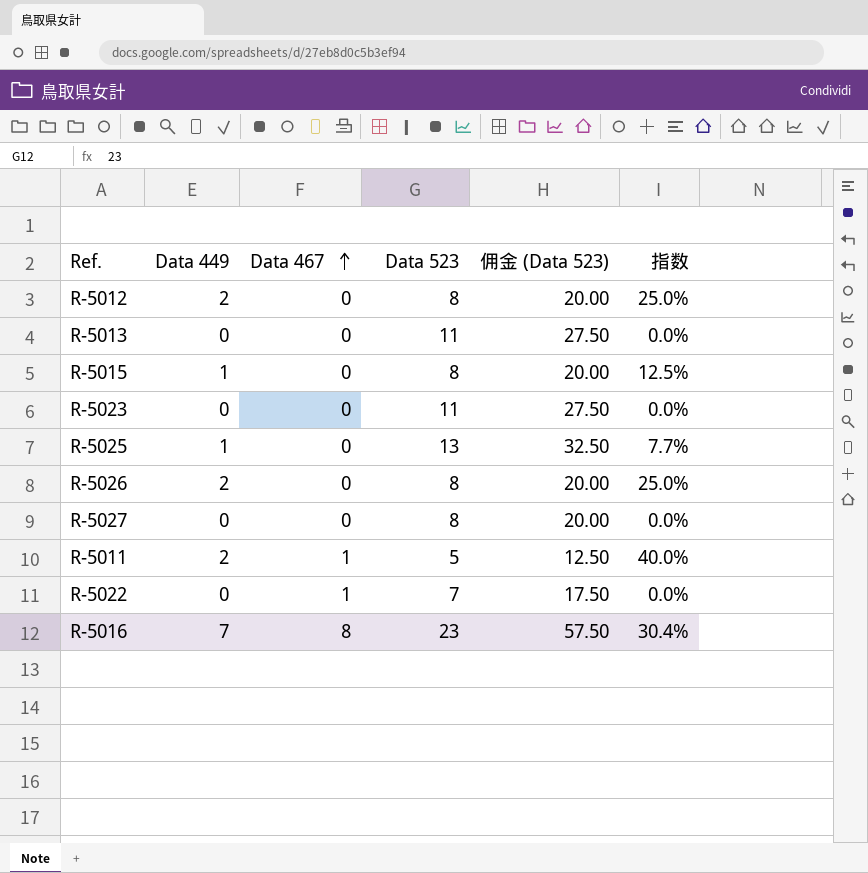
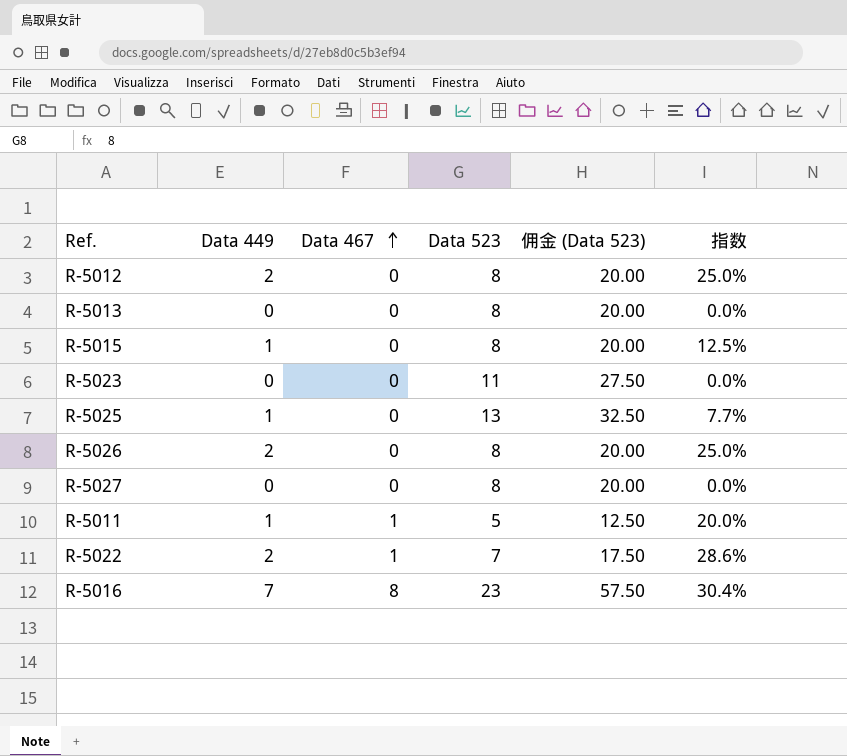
R-5013 | Data 523: 11 -> 8
R-5013 | 佣金 (Data 523): 27.50 -> 20.00
R-5011 | Data 449: 2 -> 1
R-5011 | 指数: 40.0% -> 20.0%
R-5022 | Data 449: 0 -> 2
R-5022 | 指数: 0.0% -> 28.6%

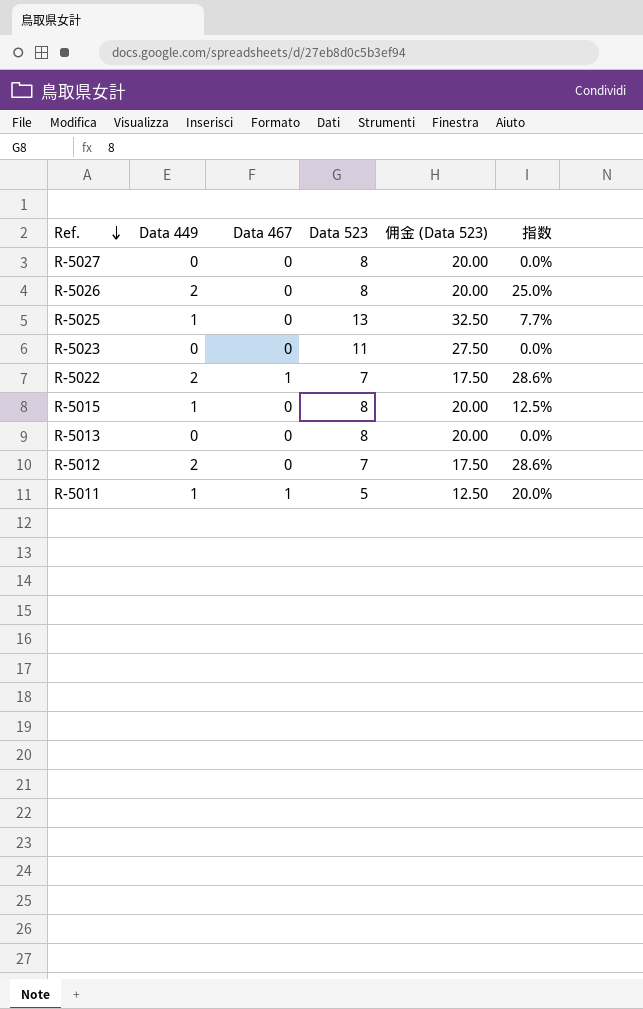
row order: Data 467 ascending -> Ref. descending
row R-5016: 7 | 8 | 23 | 57.50 | 30.4% -> none
R-5012 | Data 523: 8 -> 7
R-5012 | 佣金 (Data 523): 20.00 -> 17.50
R-5012 | 指数: 25.0% -> 28.6%

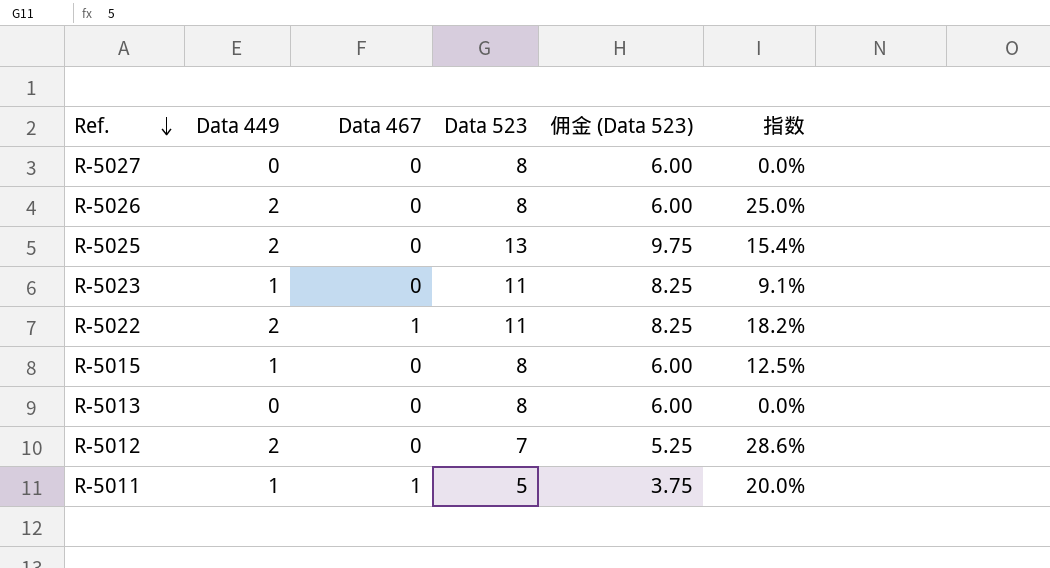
column 佣金 (Data 523) | formula: [Data 523] * 2.5 -> [Data 523] * 0.75
R-5025 | Data 449: 1 -> 2
R-5025 | 指数: 7.7% -> 15.4%
R-5023 | Data 449: 0 -> 1
R-5023 | 指数: 0.0% -> 9.1%
R-5022 | Data 523: 7 -> 11
R-5022 | 指数: 28.6% -> 18.2%

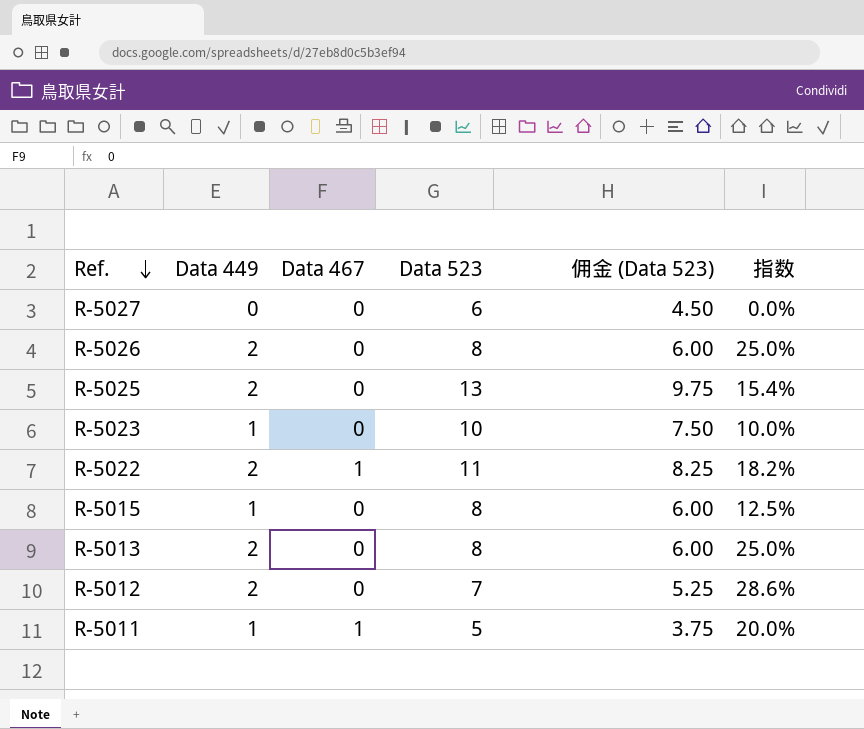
R-5027 | Data 523: 8 -> 6
R-5027 | 佣金 (Data 523): 6.00 -> 4.50
R-5023 | Data 523: 11 -> 10
R-5023 | 佣金 (Data 523): 8.25 -> 7.50
R-5023 | 指数: 9.1% -> 10.0%
R-5013 | Data 449: 0 -> 2
R-5013 | 指数: 0.0% -> 25.0%

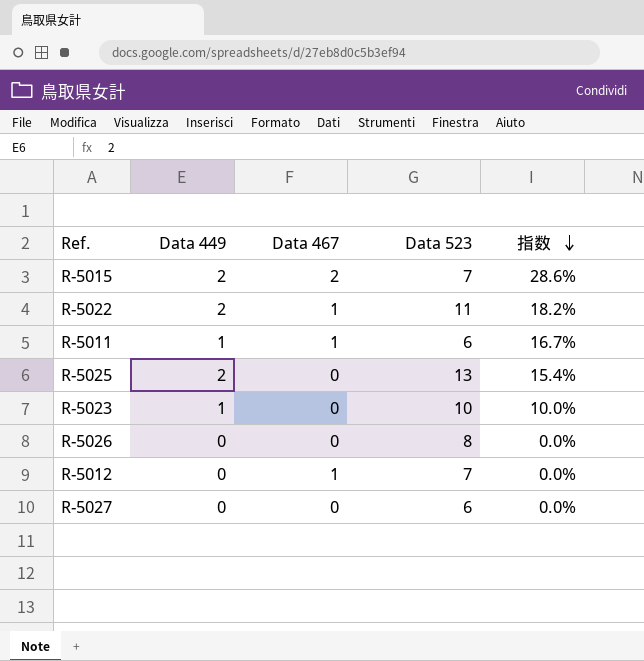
row order: Ref. descending -> 指数 descending
column 佣金 (Data 523) | formula: [Data 523] * 0.75 -> none
row R-5013: 2 | 0 | 8 | 6.00 | 25.0% -> none
R-5015 | Data 449: 1 -> 2
R-5015 | Data 467: 0 -> 2
R-5015 | Data 523: 8 -> 7
R-5015 | 指数: 12.5% -> 28.6%
R-5011 | Data 523: 5 -> 6
R-5011 | 指数: 20.0% -> 16.7%
R-5026 | Data 449: 2 -> 0
R-5026 | 指数: 25.0% -> 0.0%
R-5012 | Data 449: 2 -> 0
R-5012 | Data 467: 0 -> 1
R-5012 | 指数: 28.6% -> 0.0%

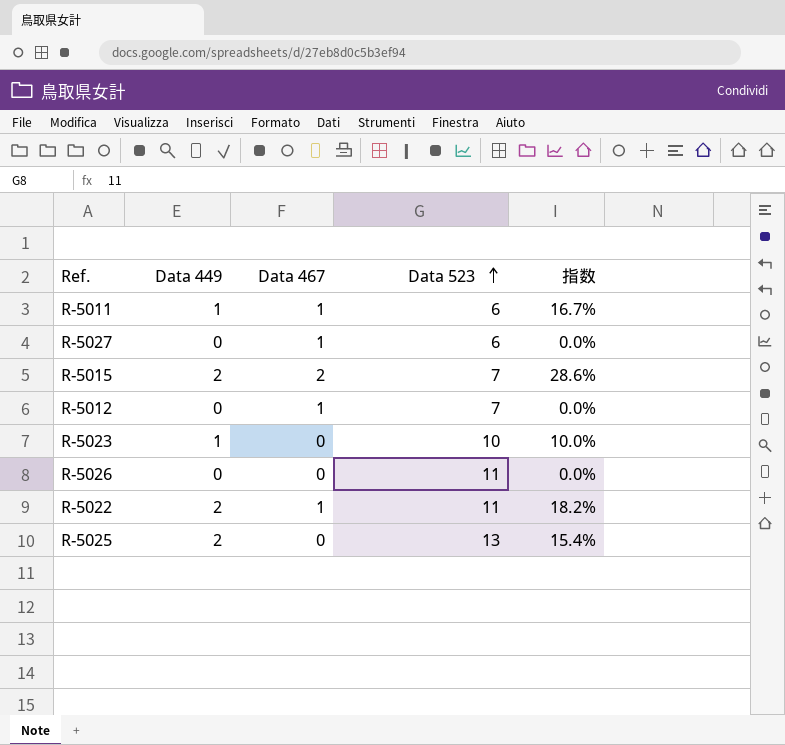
row order: 指数 descending -> Data 523 ascending
R-5027 | Data 467: 0 -> 1
R-5026 | Data 523: 8 -> 11

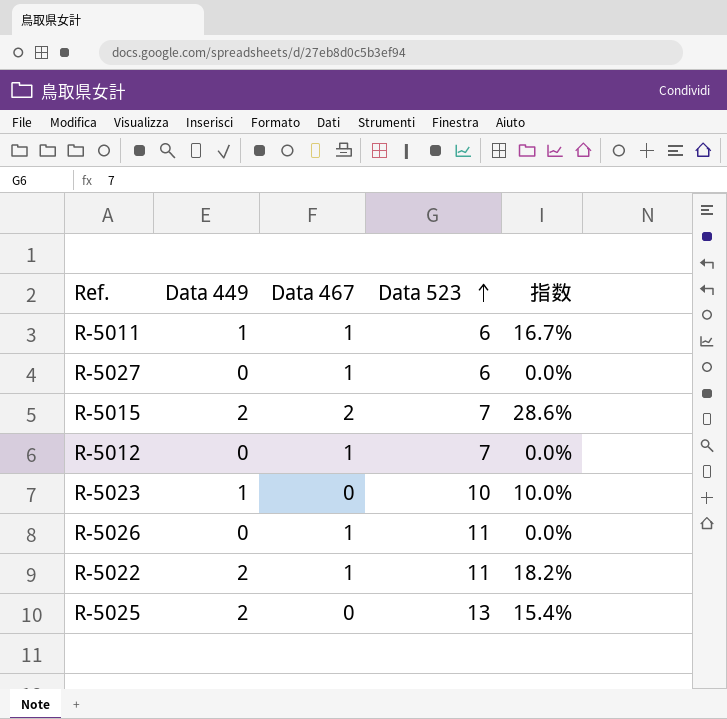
R-5026 | Data 467: 0 -> 1

